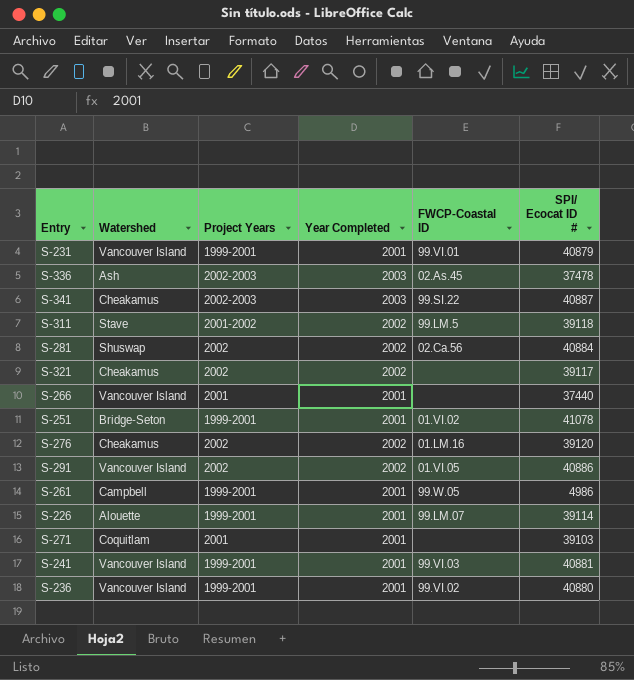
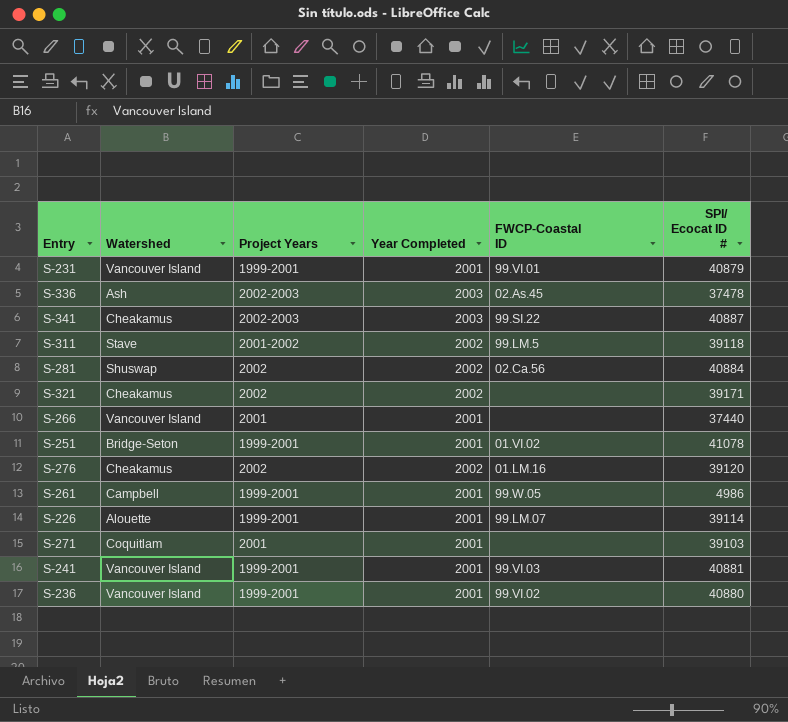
row S-291: Vancouver Island | 2002 | 2002 | 01.VI.05 | 40886 -> none
S-321 | SPI/ Ecocat ID #: 39117 -> 39171

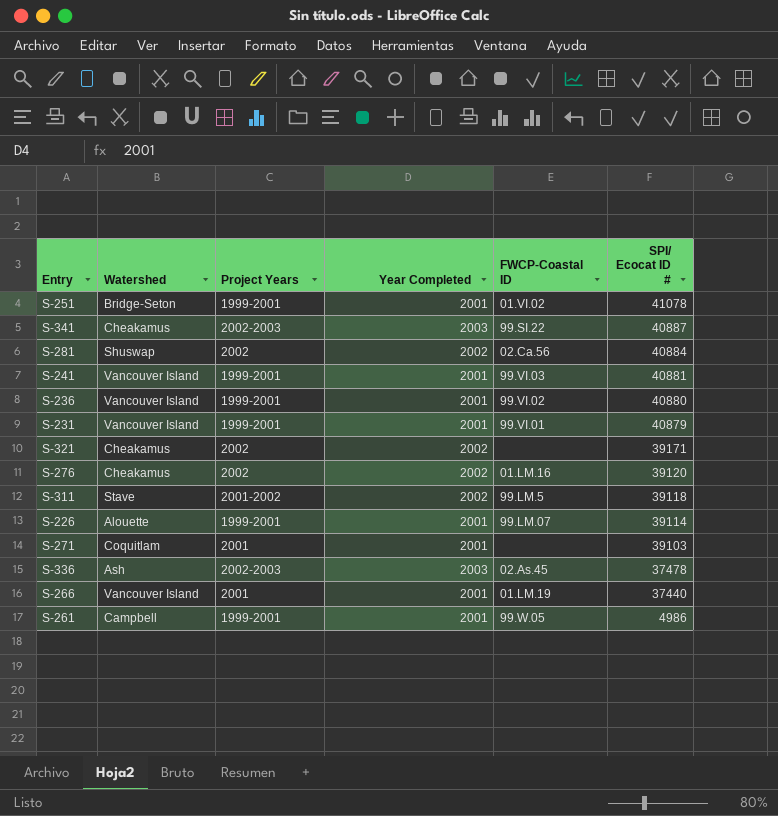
row order: none -> SPI/ Ecocat ID # descending
S-266 | FWCP-Coastal ID: none -> 01.LM.19

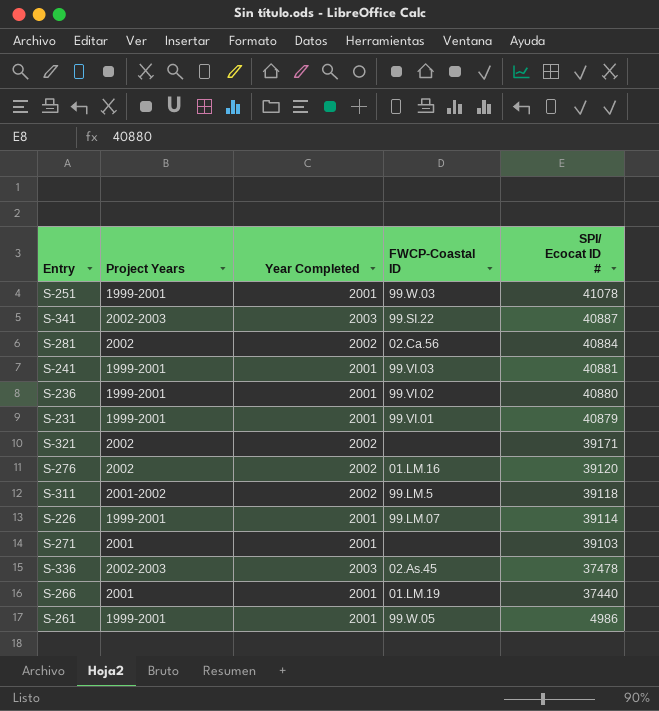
column Watershed | position: 2 -> none
S-251 | FWCP-Coastal ID: 01.VI.02 -> 99.W.03

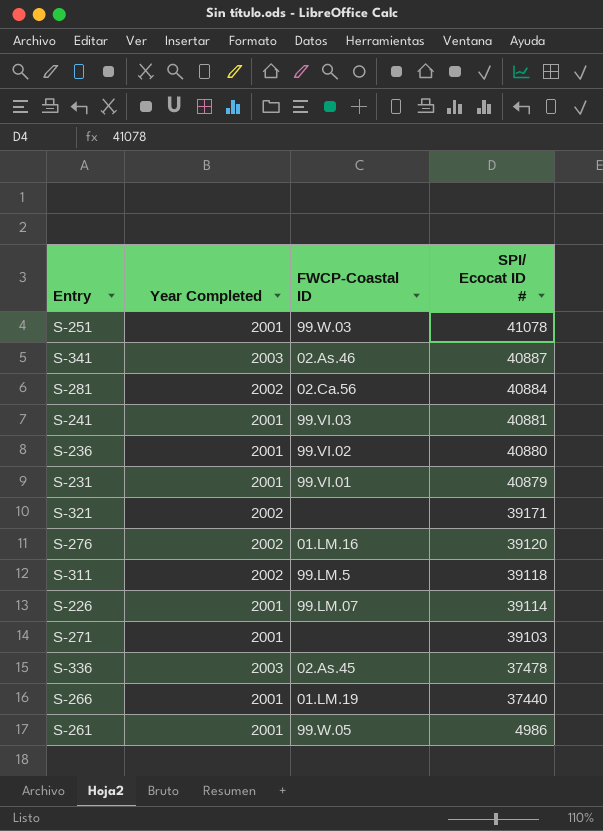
column Project Years | position: 2 -> none
S-341 | FWCP-Coastal ID: 99.SI.22 -> 02.As.46

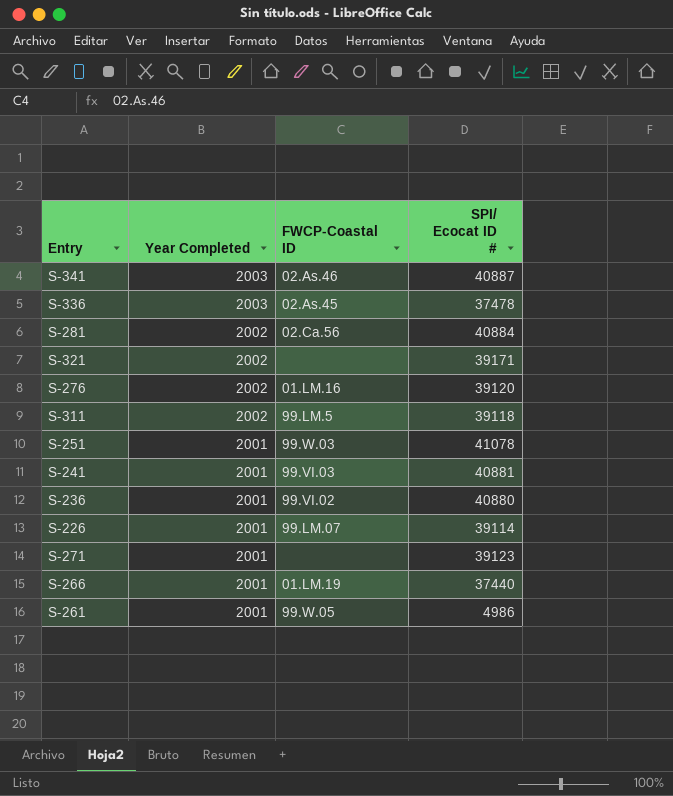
row order: SPI/ Ecocat ID # descending -> Year Completed descending
row S-231: 2001 | 99.VI.01 | 40879 -> none
S-271 | SPI/ Ecocat ID #: 39103 -> 39123

